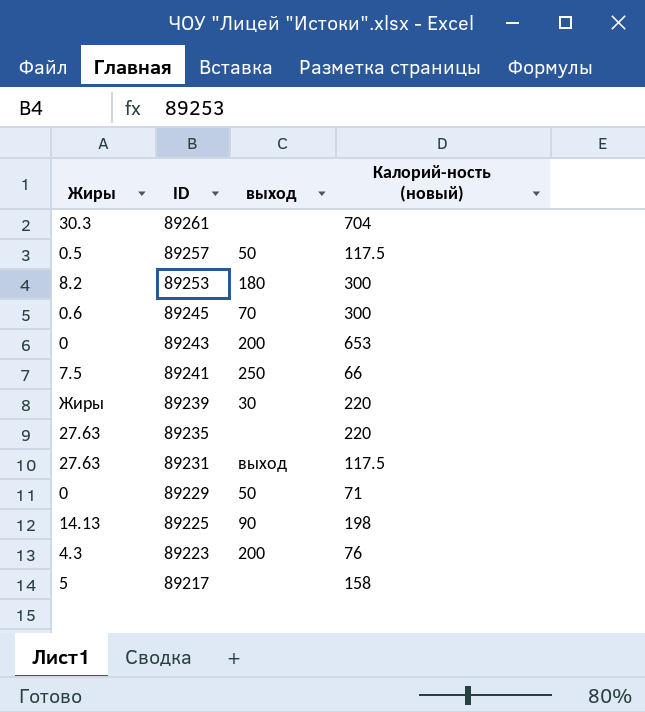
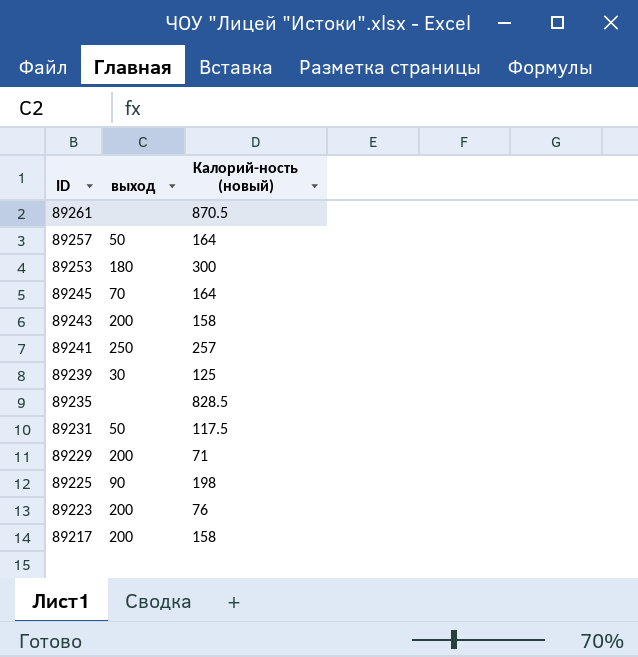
column Жиры | position: 1 -> none
89261 | Калорий-ность (новый): 704 -> 870.5
89257 | Калорий-ность (новый): 117.5 -> 164
89245 | Калорий-ность (новый): 300 -> 164
89243 | Калорий-ность (новый): 653 -> 158
89241 | Калорий-ность (новый): 66 -> 257
89239 | Калорий-ность (новый): 220 -> 125
89235 | Калорий-ность (новый): 220 -> 828.5
89231 | выход: выход -> 50
89229 | выход: 50 -> 200
89217 | выход: none -> 200

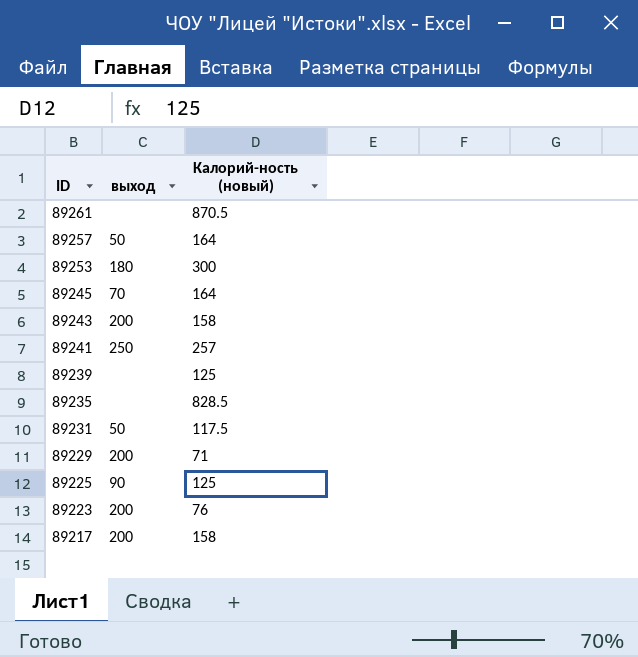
89239 | выход: 30 -> none
89225 | Калорий-ность (новый): 198 -> 125

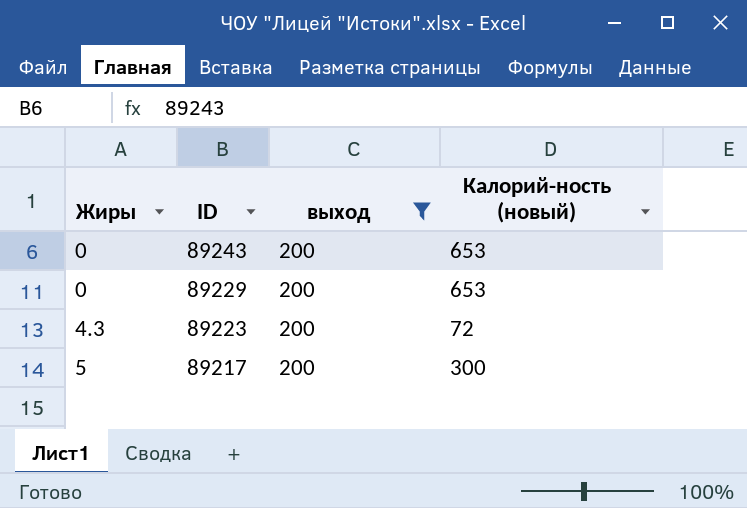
filter: none -> выход = 200
column Жиры | position: none -> 1
89243 | Калорий-ность (новый): 158 -> 653
89229 | Калорий-ность (новый): 71 -> 653
89223 | Калорий-ность (новый): 76 -> 72
89217 | Калорий-ность (новый): 158 -> 300

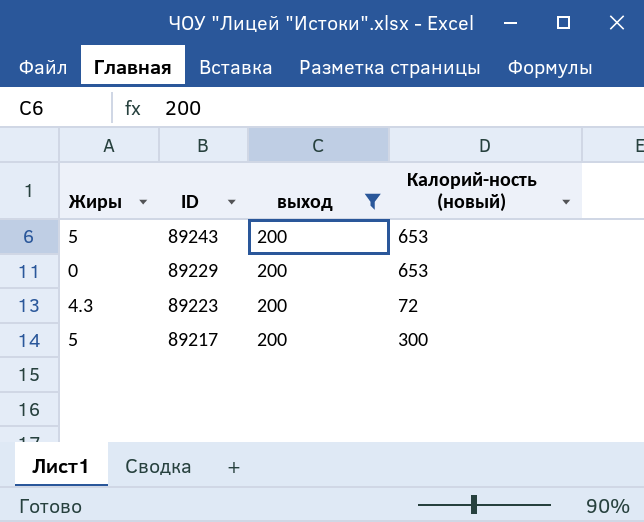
89243 | Жиры: 0 -> 5

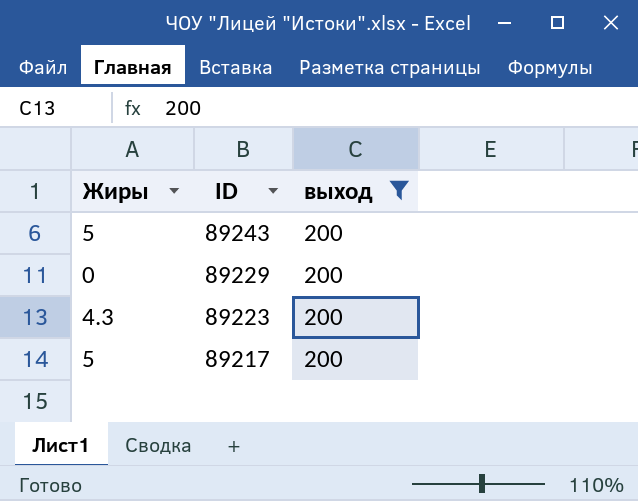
column Калорий-ность (новый) | position: 4 -> none

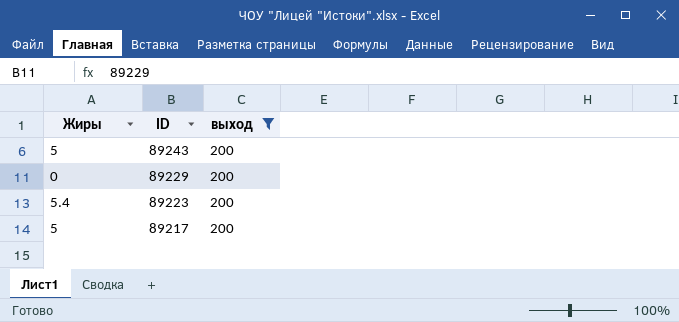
89223 | Жиры: 4.3 -> 5.4

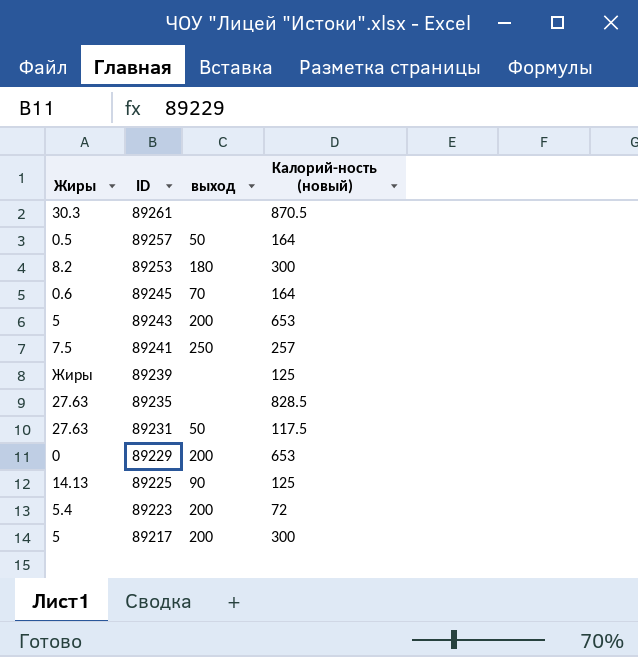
filter: выход = 200 -> none
column Калорий-ность (новый) | position: none -> 4

